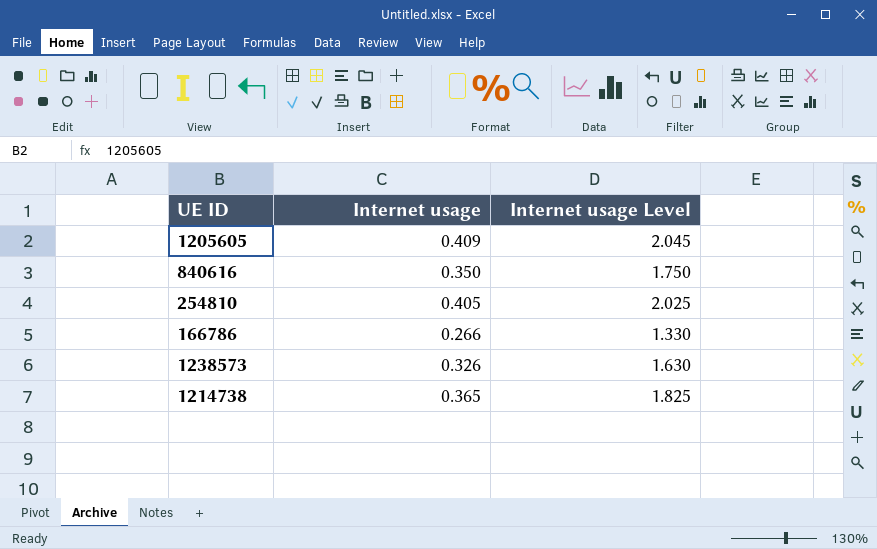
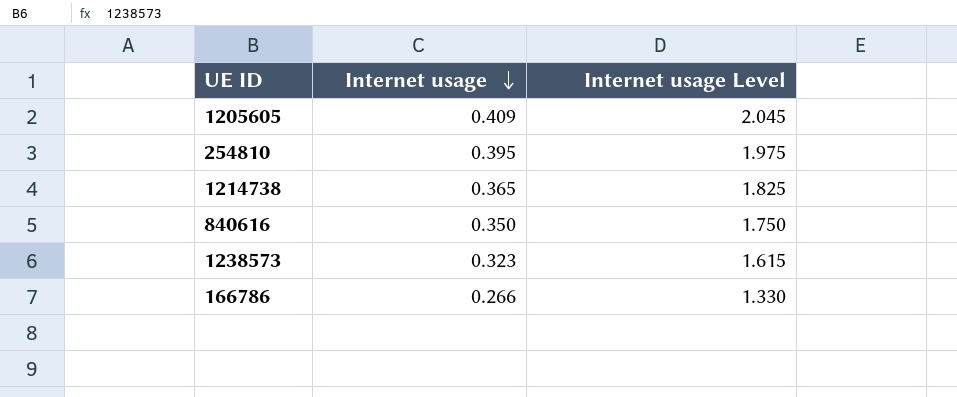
row order: none -> Internet usage descending
254810 | Internet usage: 0.405 -> 0.395
254810 | Internet usage Level: 2.025 -> 1.975
1238573 | Internet usage: 0.326 -> 0.323
1238573 | Internet usage Level: 1.630 -> 1.615

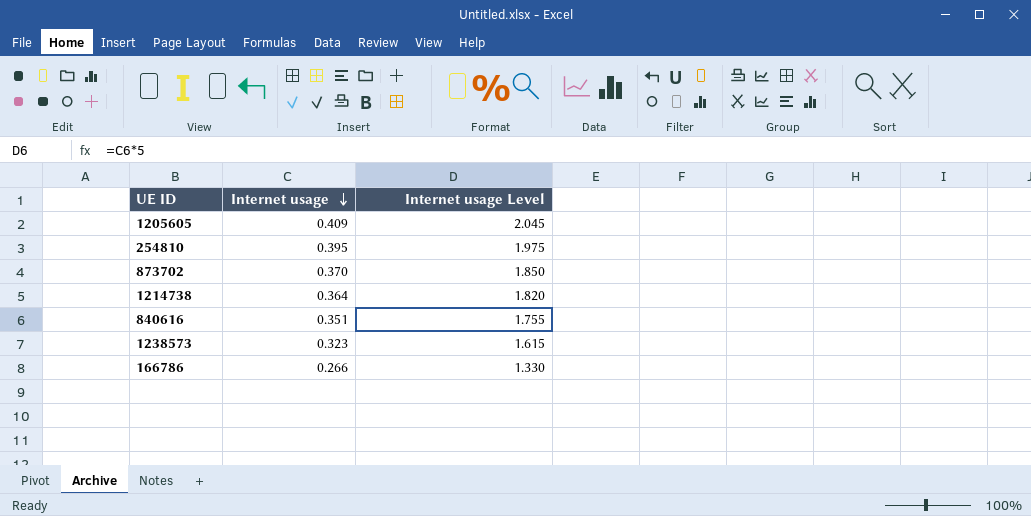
row 873702: none -> 0.370 | 1.850
1214738 | Internet usage: 0.365 -> 0.364
1214738 | Internet usage Level: 1.825 -> 1.820
840616 | Internet usage: 0.350 -> 0.351
840616 | Internet usage Level: 1.750 -> 1.755

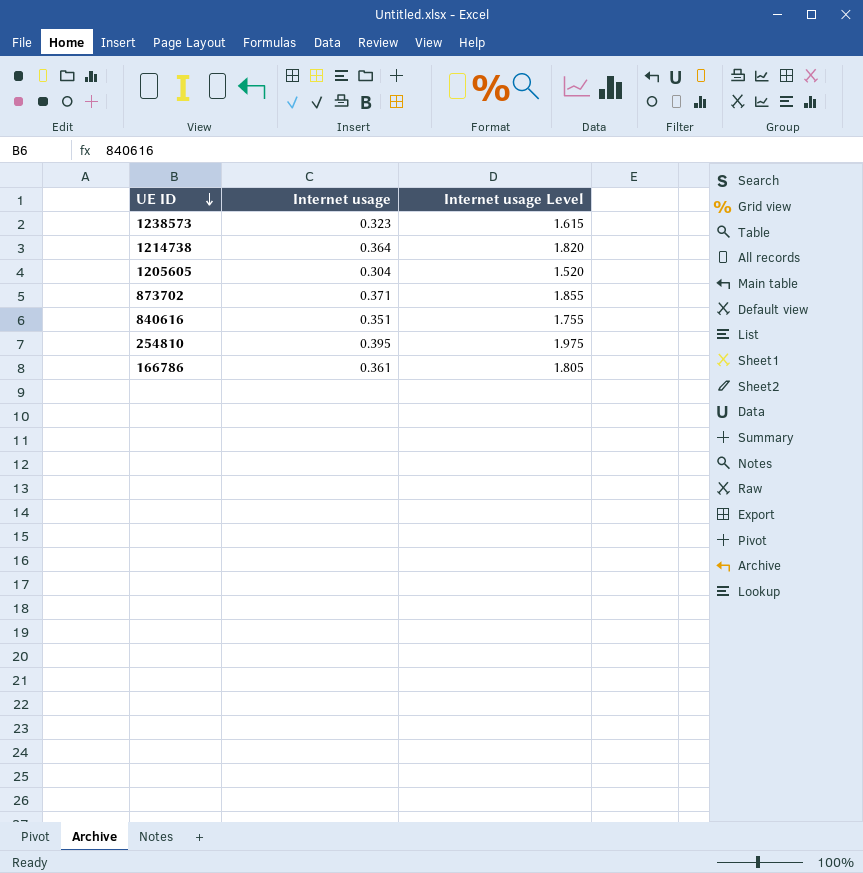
row order: Internet usage descending -> UE ID descending
1205605 | Internet usage: 0.409 -> 0.304
1205605 | Internet usage Level: 2.045 -> 1.520
873702 | Internet usage: 0.370 -> 0.371
873702 | Internet usage Level: 1.850 -> 1.855
166786 | Internet usage: 0.266 -> 0.361
166786 | Internet usage Level: 1.330 -> 1.805

